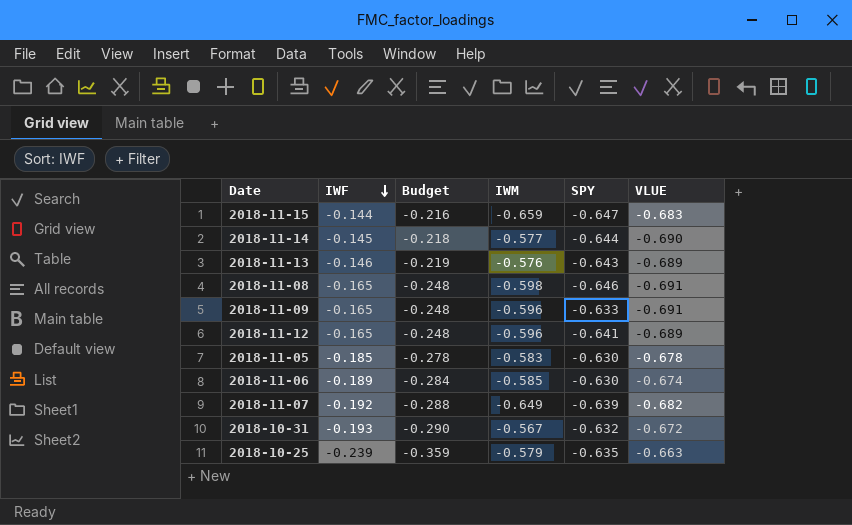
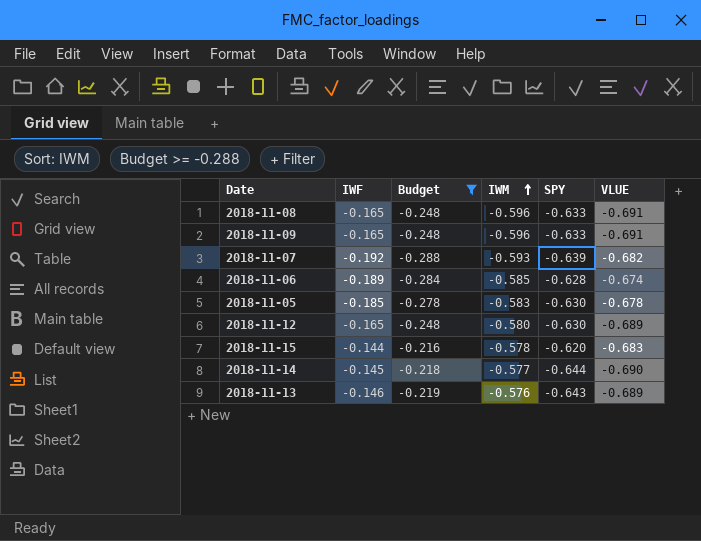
filter: none -> Budget >= -0.288
row order: IWF descending -> IWM ascending
2018-11-08 | IWM: -0.598 -> -0.596
2018-11-08 | SPY: -0.646 -> -0.633
2018-11-07 | IWM: -0.649 -> -0.593
2018-11-06 | SPY: -0.630 -> -0.628
2018-11-12 | IWM: -0.596 -> -0.580
2018-11-12 | SPY: -0.641 -> -0.630
2018-11-15 | IWM: -0.659 -> -0.578
2018-11-15 | SPY: -0.647 -> -0.620

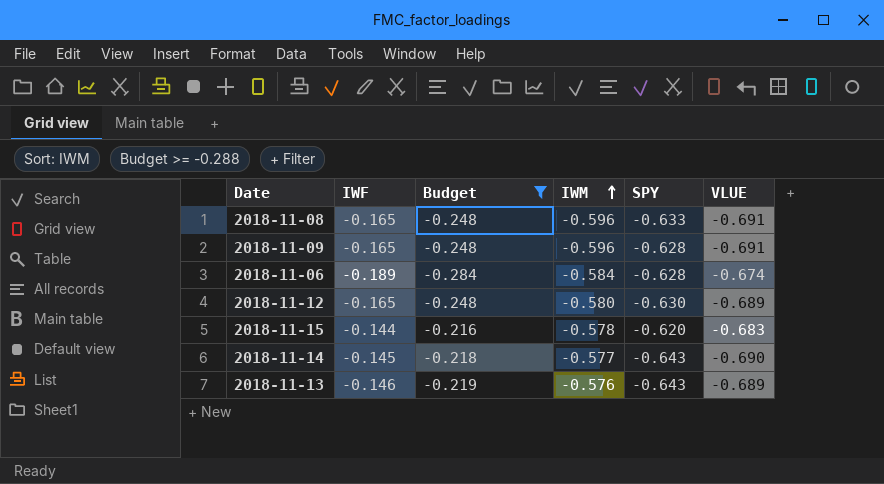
row 2018-11-07: -0.192 | -0.288 | -0.593 | -0.639 | -0.682 -> none
row 2018-11-05: -0.185 | -0.278 | -0.583 | -0.630 | -0.678 -> none
2018-11-09 | SPY: -0.633 -> -0.628
2018-11-06 | IWM: -0.585 -> -0.584
2018-11-14 | SPY: -0.644 -> -0.643

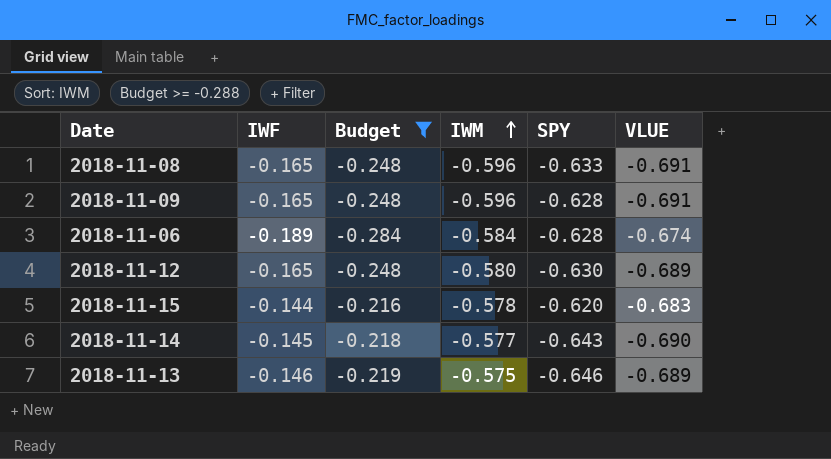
2018-11-13 | IWM: -0.576 -> -0.575
2018-11-13 | SPY: -0.643 -> -0.646

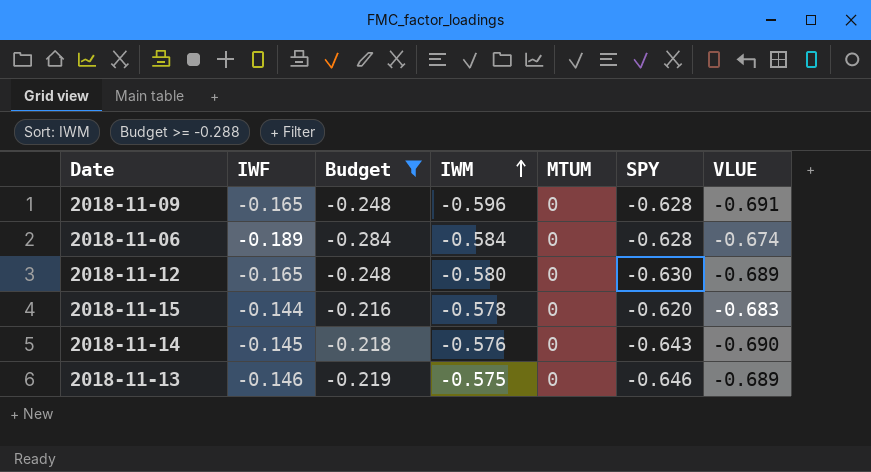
column MTUM | position: none -> 5
row 2018-11-08: -0.165 | -0.248 | -0.596 | -0.633 | -0.691 -> none
2018-11-14 | IWM: -0.577 -> -0.576

